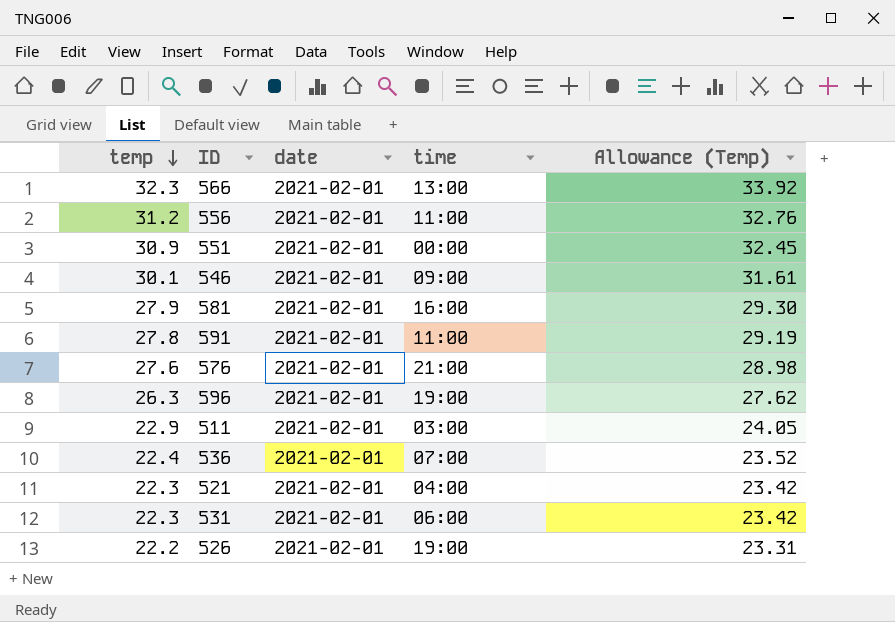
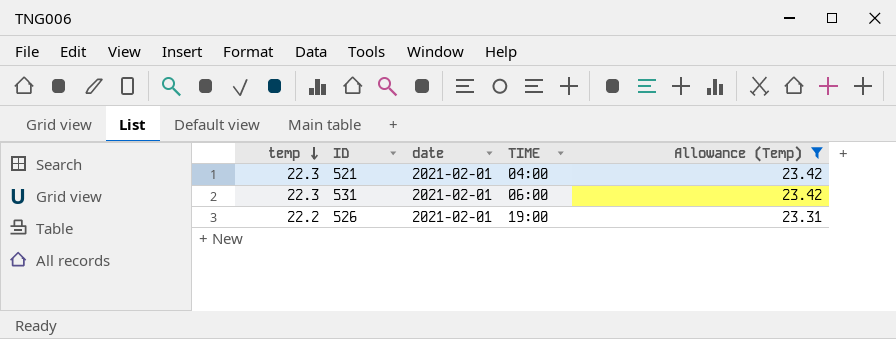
filter: none -> Allowance (Temp) <= 23.42
column name: time -> TIME

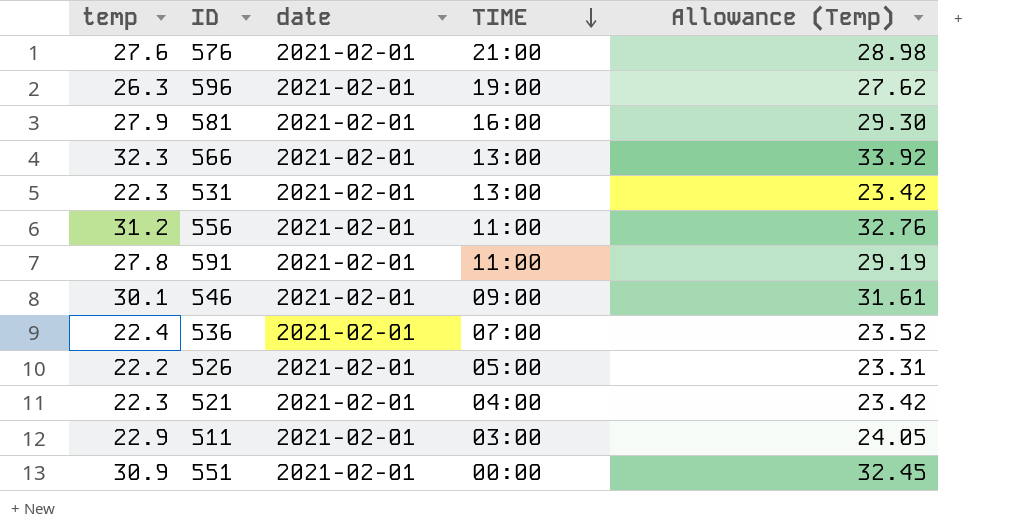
filter: Allowance (Temp) <= 23.42 -> none
row order: temp descending -> TIME descending
531 | TIME: 06:00 -> 13:00
526 | TIME: 19:00 -> 05:00

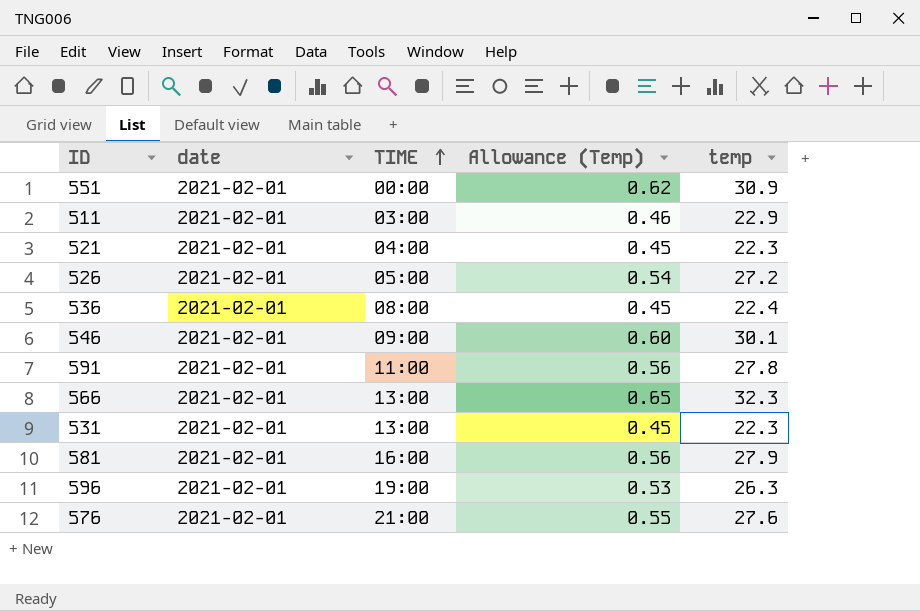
row order: TIME descending -> TIME ascending
column Allowance (Temp) | formula: [temp] * 1.05 -> [temp] * 0.02
column temp | position: 1 -> 5
row 556: 31.2 | 2021-02-01 | 11:00 | 32.76 -> none
526 | temp: 22.2 -> 27.2
536 | TIME: 07:00 -> 08:00

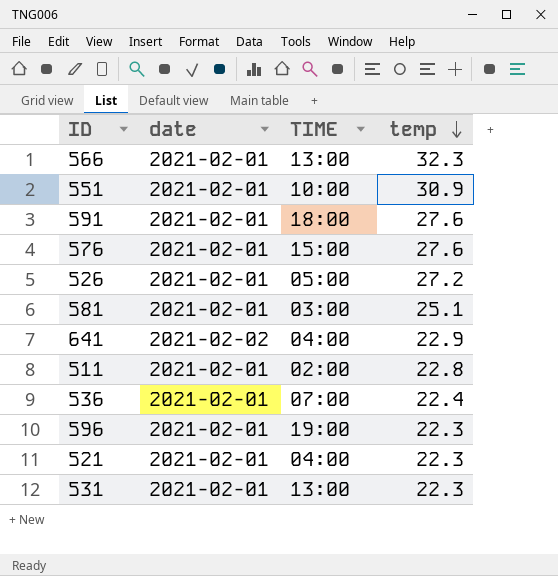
row order: TIME ascending -> temp descending
column Allowance (Temp) | formula: [temp] * 0.02 -> none
row 546: 2021-02-01 | 09:00 | 0.60 | 30.1 -> none
551 | TIME: 00:00 -> 10:00
591 | TIME: 11:00 -> 18:00
591 | temp: 27.8 -> 27.6
576 | TIME: 21:00 -> 15:00
581 | TIME: 16:00 -> 03:00
581 | temp: 27.9 -> 25.1
row 641: none -> 2021-02-02 | 04:00 | 22.9
511 | TIME: 03:00 -> 02:00
511 | temp: 22.9 -> 22.8
536 | TIME: 08:00 -> 07:00
596 | temp: 26.3 -> 22.3

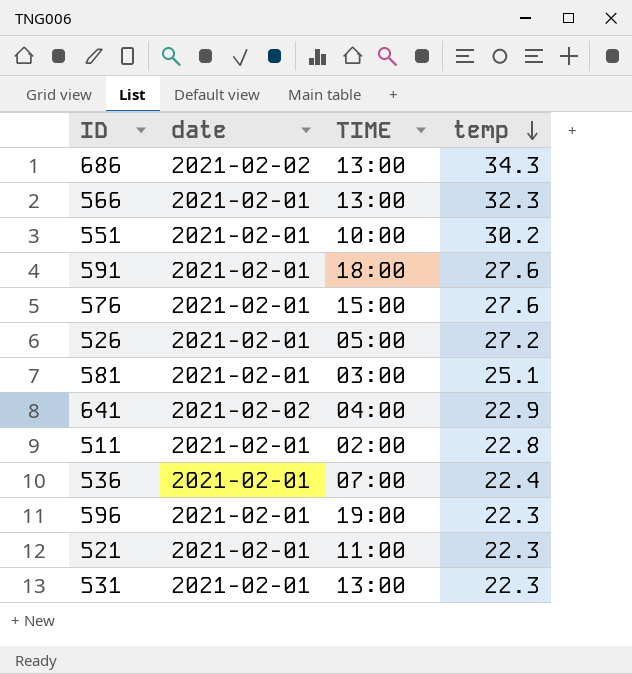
row 686: none -> 2021-02-02 | 13:00 | 34.3
551 | temp: 30.9 -> 30.2
521 | TIME: 04:00 -> 11:00

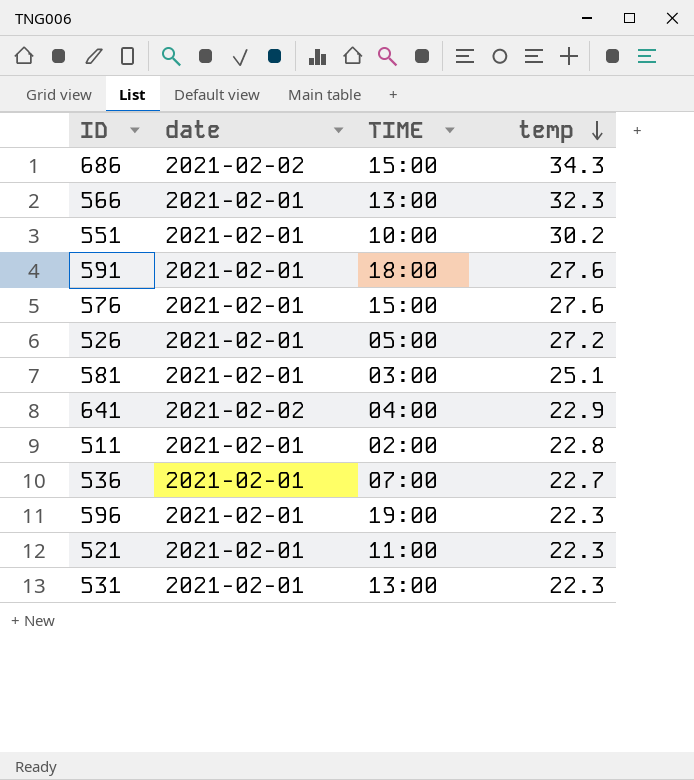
686 | TIME: 13:00 -> 15:00
536 | temp: 22.4 -> 22.7

